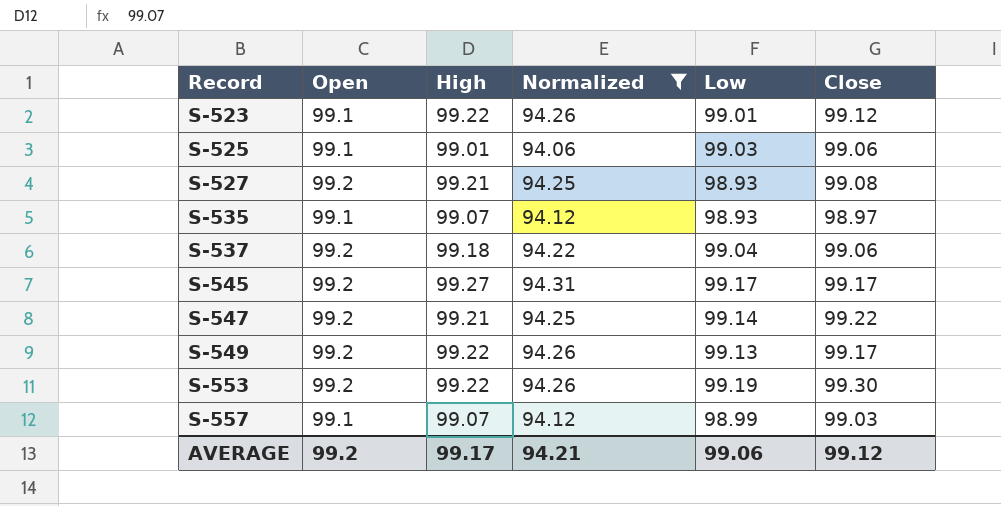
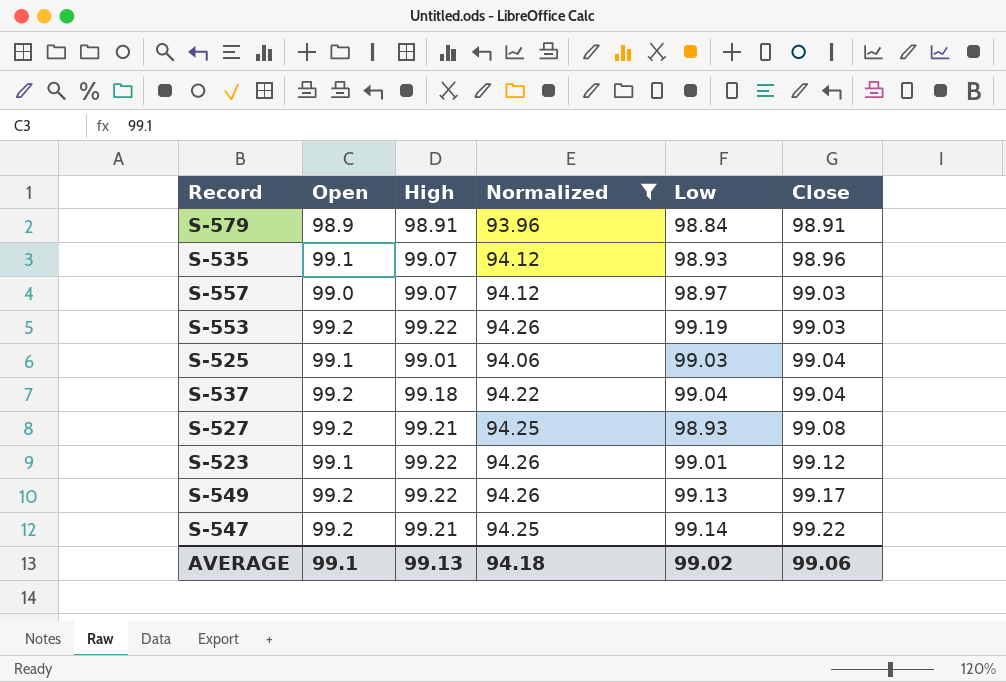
row order: Record ascending -> Close ascending
row S-545: 99.2 | 99.27 | 94.31 | 99.17 | 99.17 -> none
row S-579: none -> 98.9 | 98.91 | 93.96 | 98.84 | 98.91
S-535 | Close: 98.97 -> 98.96
S-557 | Open: 99.1 -> 99.0
S-557 | Low: 98.99 -> 98.97
S-553 | Close: 99.30 -> 99.03
S-525 | Close: 99.06 -> 99.04
S-537 | Close: 99.06 -> 99.04
AVERAGE | Open: 99.2 -> 99.1
AVERAGE | High: 99.17 -> 99.13
AVERAGE | Normalized: 94.21 -> 94.18
AVERAGE | Low: 99.06 -> 99.02
AVERAGE | Close: 99.12 -> 99.06

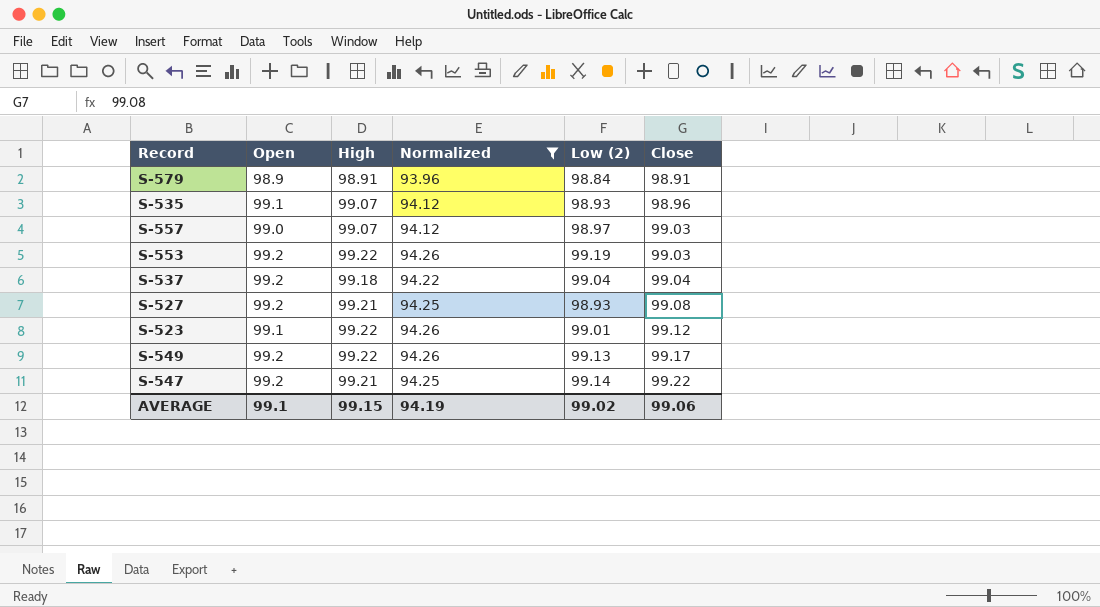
column name: Low -> Low (2)
row S-525: 99.1 | 99.01 | 94.06 | 99.03 | 99.04 -> none
AVERAGE | High: 99.13 -> 99.15
AVERAGE | Normalized: 94.18 -> 94.19

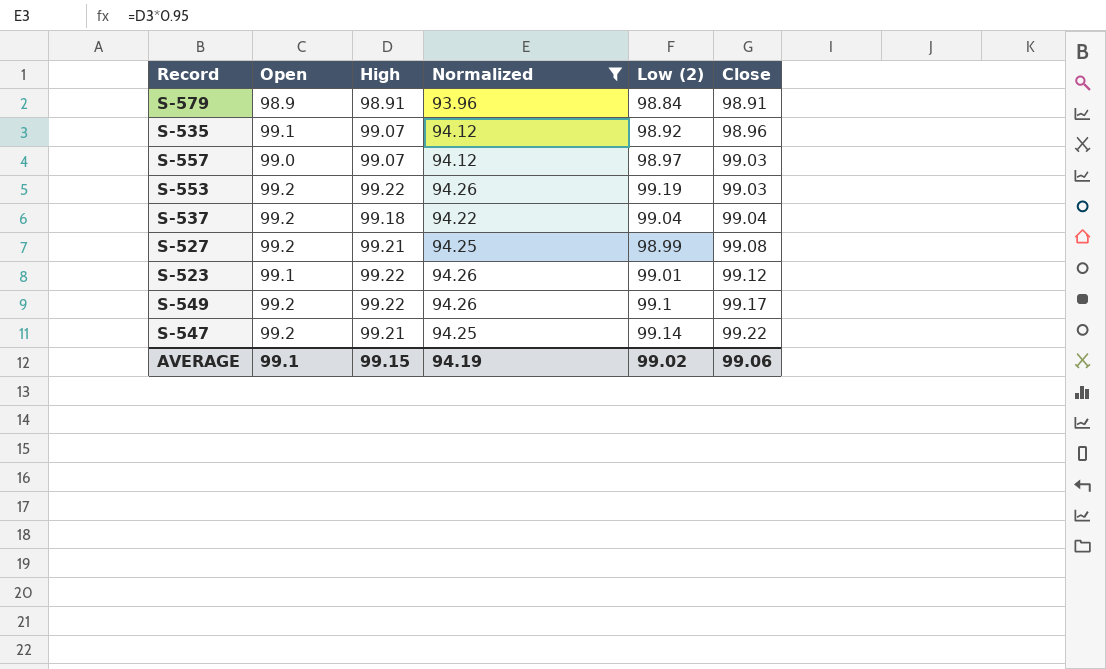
S-535 | Low (2): 98.93 -> 98.92
S-527 | Low (2): 98.93 -> 98.99
S-549 | Low (2): 99.13 -> 99.1

